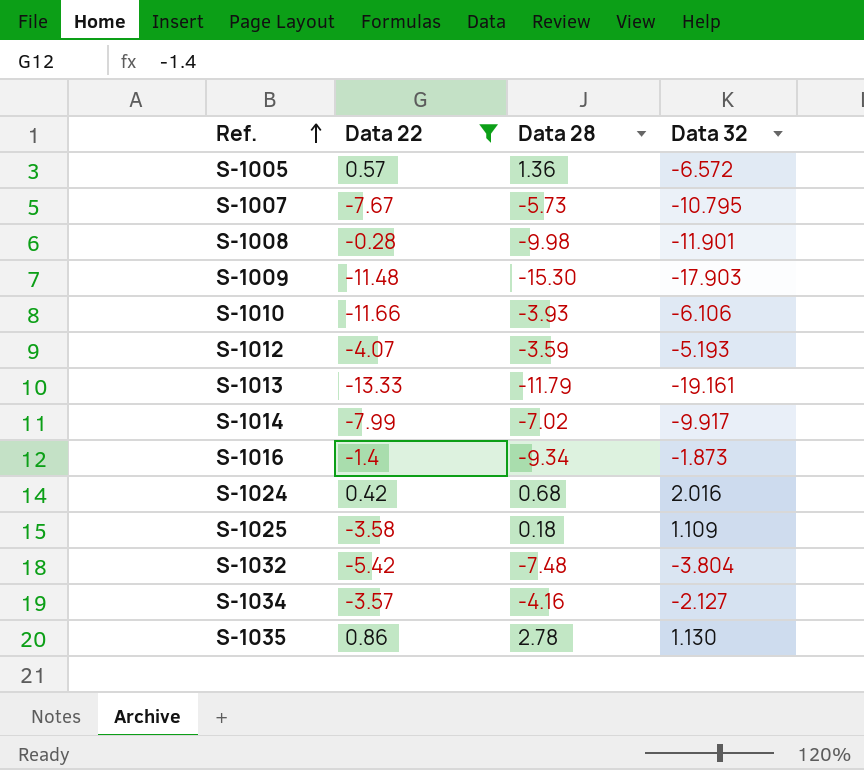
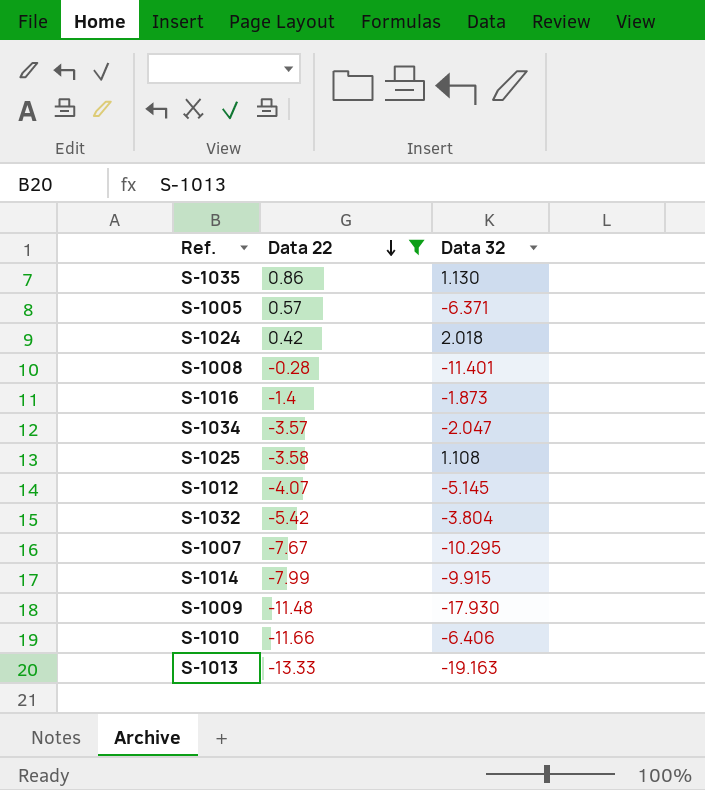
row order: Ref. ascending -> Data 22 descending
column Data 28 | position: 3 -> none
S-1005 | Data 32: -6.572 -> -6.371
S-1024 | Data 32: 2.016 -> 2.018
S-1008 | Data 32: -11.901 -> -11.401
S-1034 | Data 32: -2.127 -> -2.047
S-1025 | Data 32: 1.109 -> 1.108
S-1012 | Data 32: -5.193 -> -5.145
S-1007 | Data 32: -10.795 -> -10.295
S-1014 | Data 32: -9.917 -> -9.915
S-1009 | Data 32: -17.903 -> -17.930
S-1010 | Data 32: -6.106 -> -6.406
S-1013 | Data 32: -19.161 -> -19.163

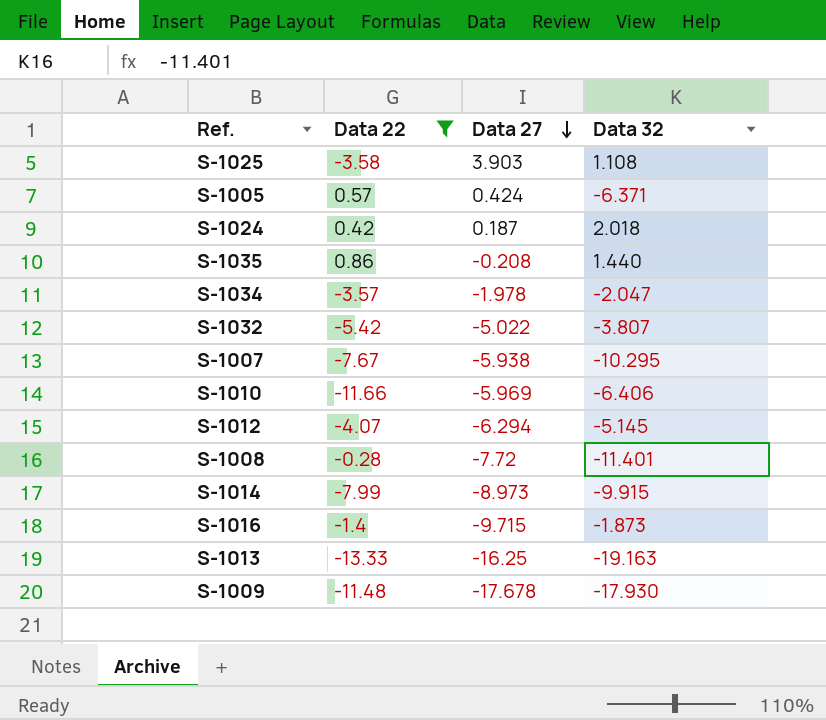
row order: Data 22 descending -> Data 27 descending
column Data 27 | position: none -> 3
S-1035 | Data 32: 1.130 -> 1.440
S-1032 | Data 32: -3.804 -> -3.807

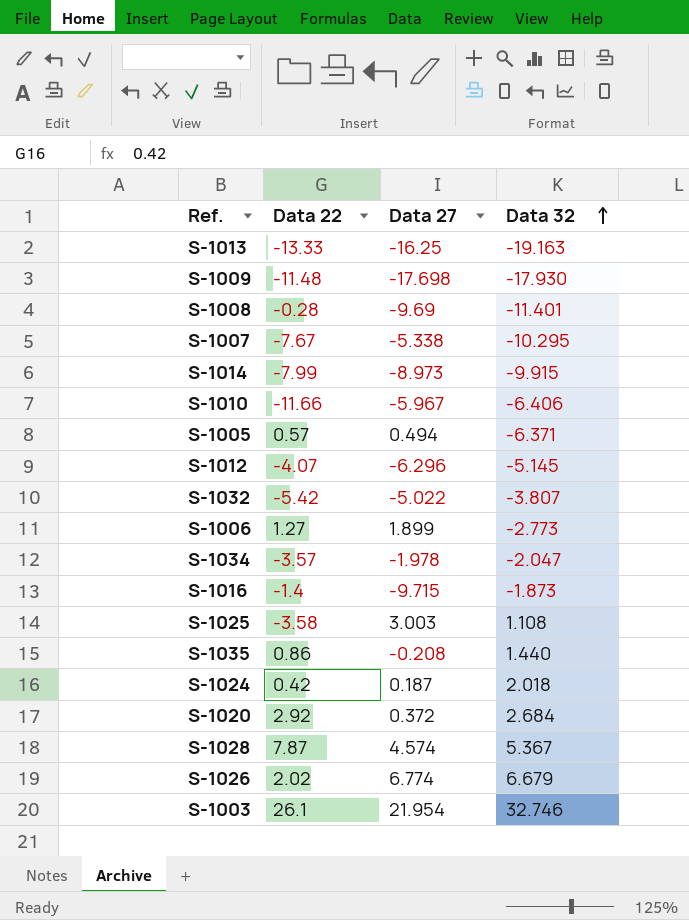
filter: Data 22 <= 0.86 -> none
row order: Data 27 descending -> Data 32 ascending
S-1009 | Data 27: -17.678 -> -17.698
S-1008 | Data 27: -7.72 -> -9.69
S-1007 | Data 27: -5.938 -> -5.338
S-1010 | Data 27: -5.969 -> -5.967
S-1005 | Data 27: 0.424 -> 0.494
S-1012 | Data 27: -6.294 -> -6.296
S-1025 | Data 27: 3.903 -> 3.003

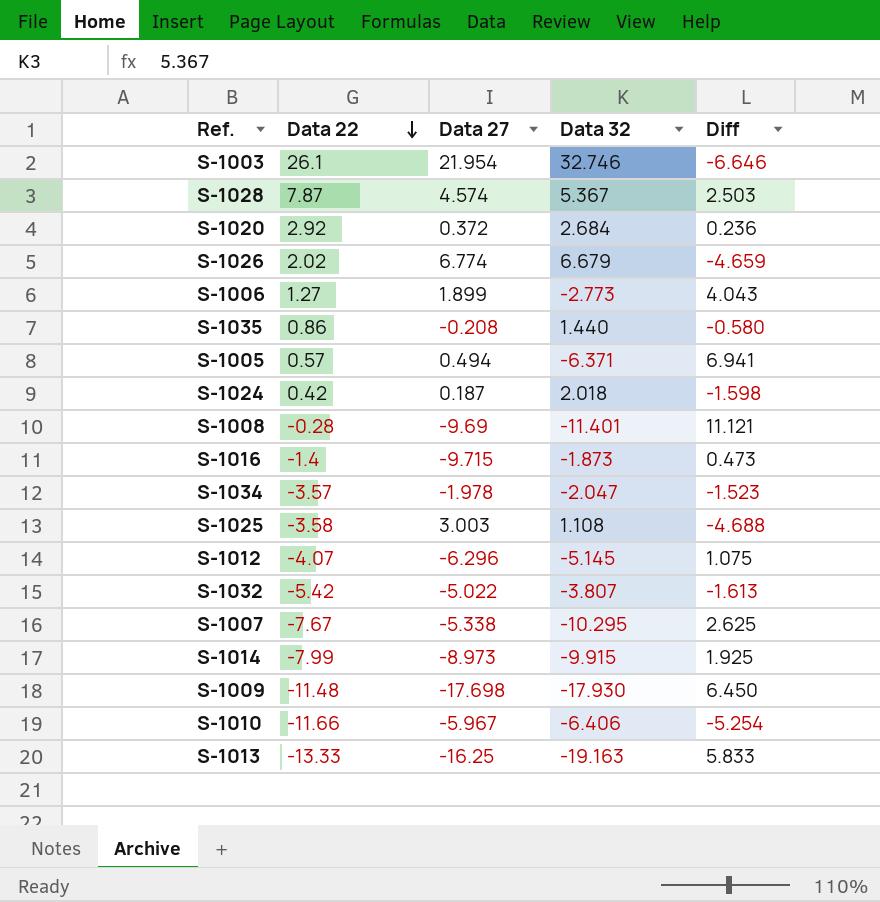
row order: Data 32 ascending -> Data 22 descending
column Diff | formula: none -> [Data 22] - [Data 32]

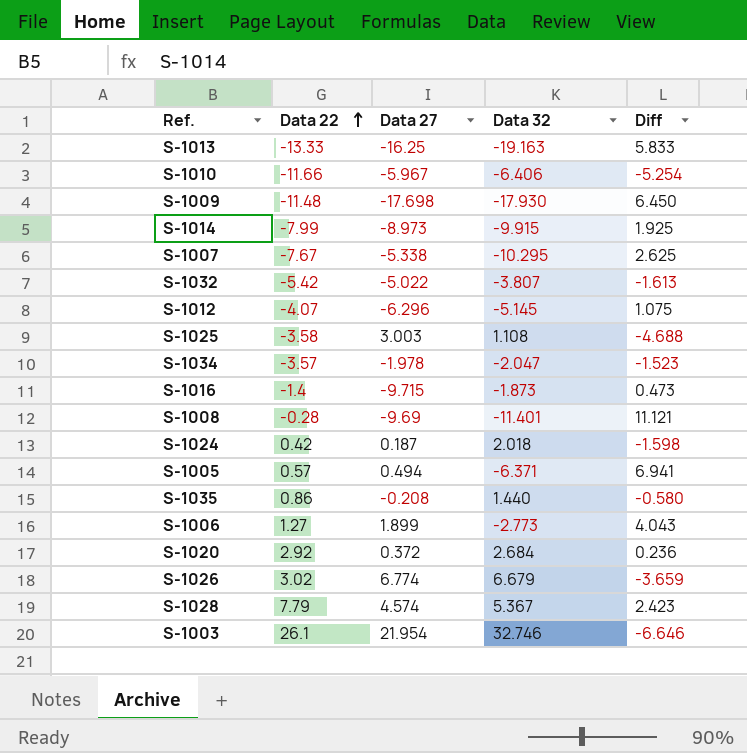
row order: Data 22 descending -> Data 22 ascending
S-1026 | Data 22: 2.02 -> 3.02
S-1026 | Diff: -4.659 -> -3.659
S-1028 | Data 22: 7.87 -> 7.79
S-1028 | Diff: 2.503 -> 2.423

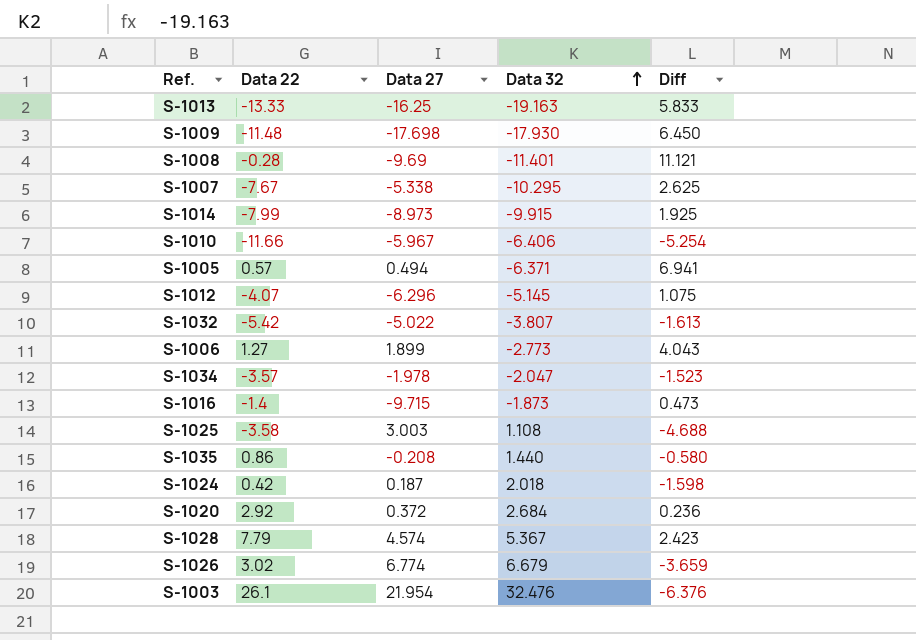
row order: Data 22 ascending -> Data 32 ascending
S-1003 | Data 32: 32.746 -> 32.476
S-1003 | Diff: -6.646 -> -6.376

